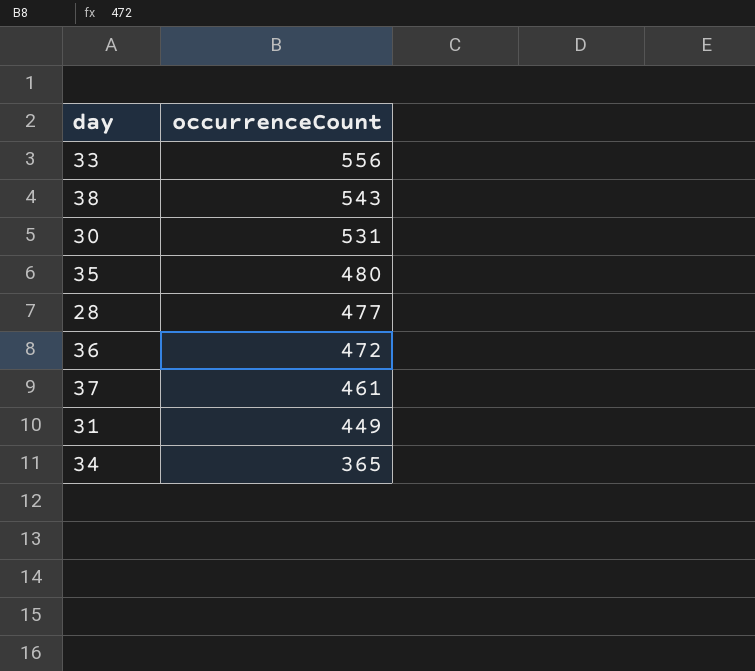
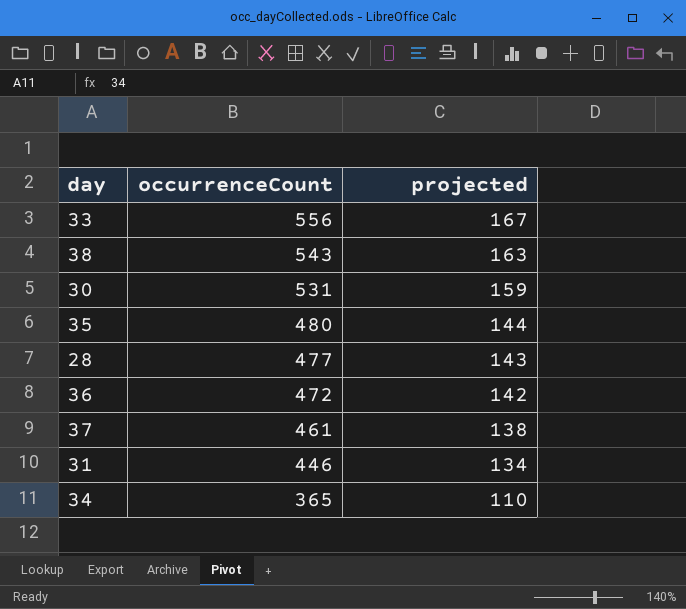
column projected | formula: none -> [occurrenceCount] * 0.3
31 | occurrenceCount: 449 -> 446

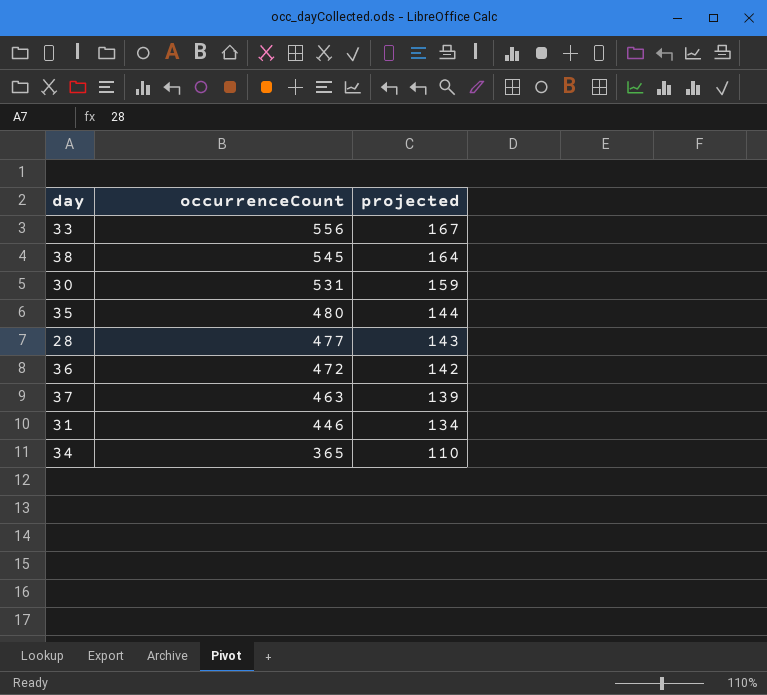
38 | occurrenceCount: 543 -> 545
38 | projected: 163 -> 164
37 | occurrenceCount: 461 -> 463
37 | projected: 138 -> 139

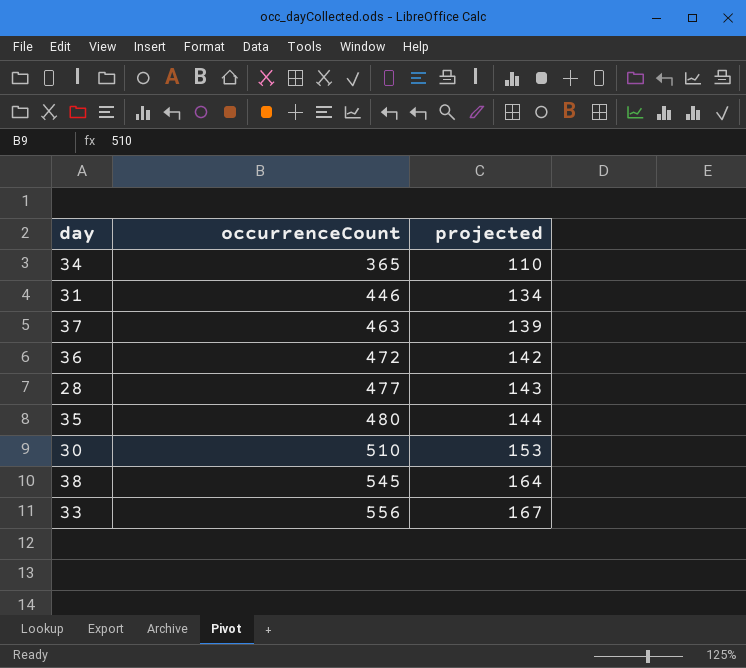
row order: occurrenceCount descending -> occurrenceCount ascending
30 | occurrenceCount: 531 -> 510
30 | projected: 159 -> 153

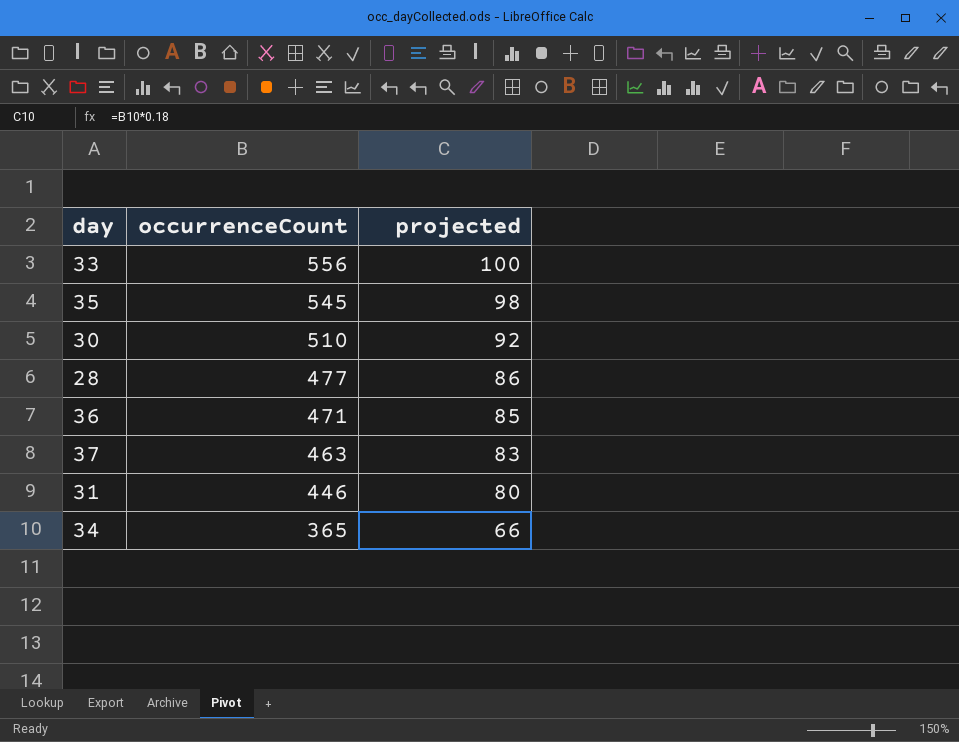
row order: occurrenceCount ascending -> occurrenceCount descending
column projected | formula: [occurrenceCount] * 0.3 -> [occurrenceCount] * 0.18
row 38: 545 | 164 -> none
35 | occurrenceCount: 480 -> 545
36 | occurrenceCount: 472 -> 471

